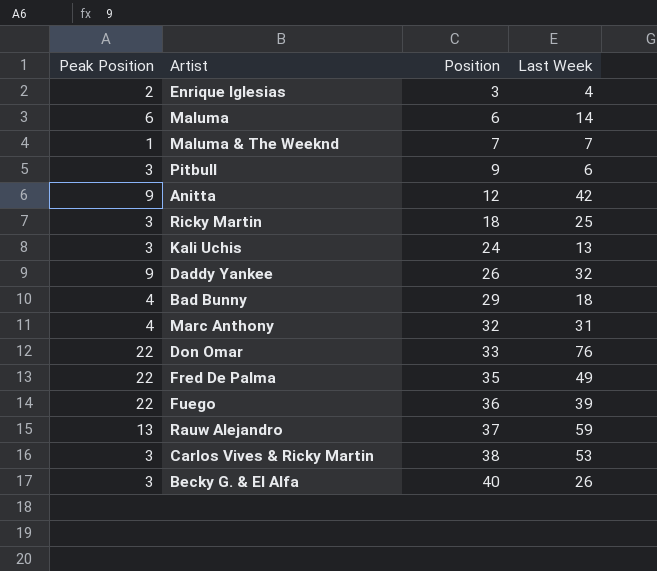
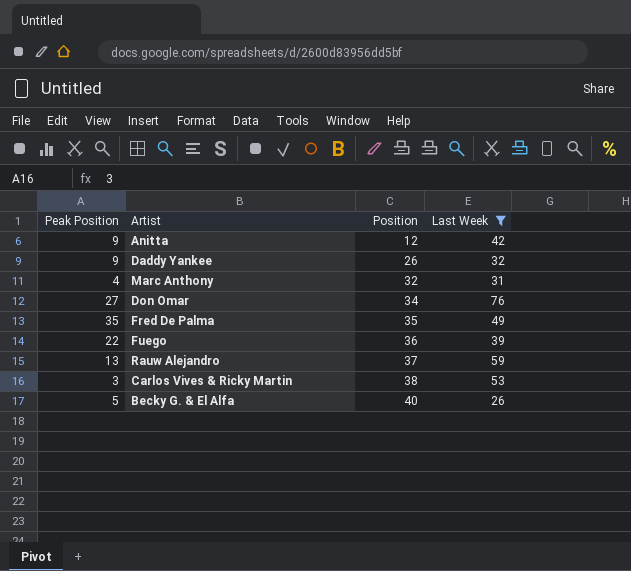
filter: none -> Last Week >= 26
Don Omar | Peak Position: 22 -> 27
Don Omar | Position: 33 -> 34
Fred De Palma | Peak Position: 22 -> 35
Becky G. & El Alfa | Peak Position: 3 -> 5

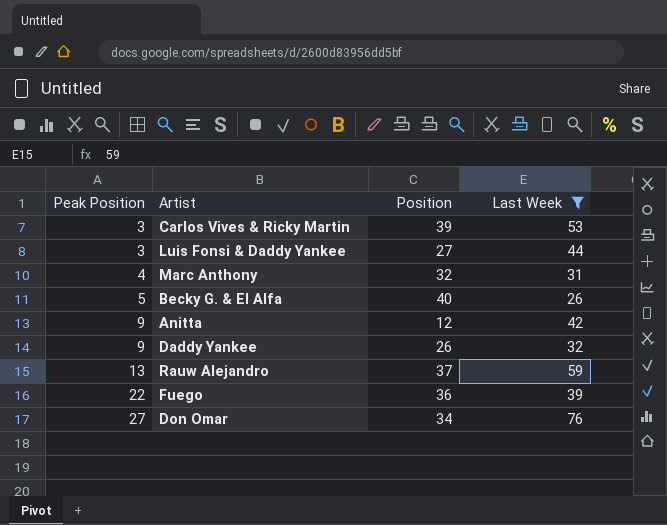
row order: Position ascending -> Peak Position ascending
row Fred De Palma: 35 | 35 | 49 -> none
Carlos Vives & Ricky Martin | Position: 38 -> 39
row Luis Fonsi & Daddy Yankee: none -> 3 | 27 | 44

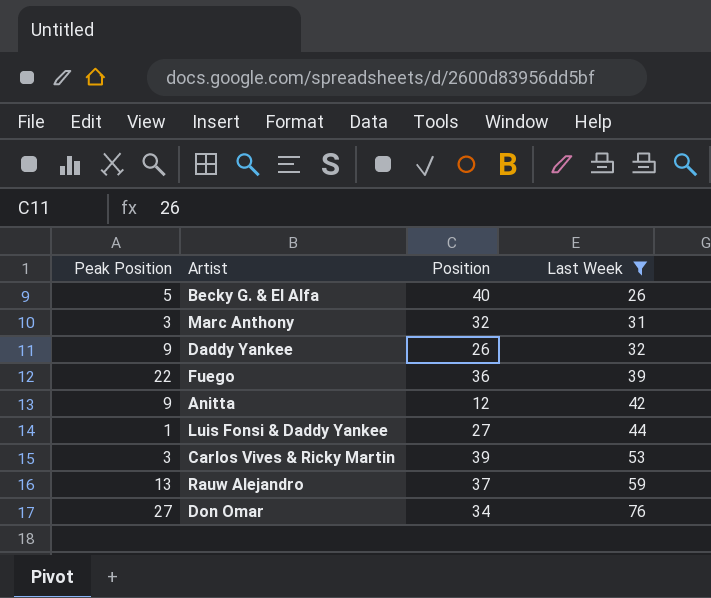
row order: Peak Position ascending -> Last Week ascending
Marc Anthony | Peak Position: 4 -> 3
Luis Fonsi & Daddy Yankee | Peak Position: 3 -> 1

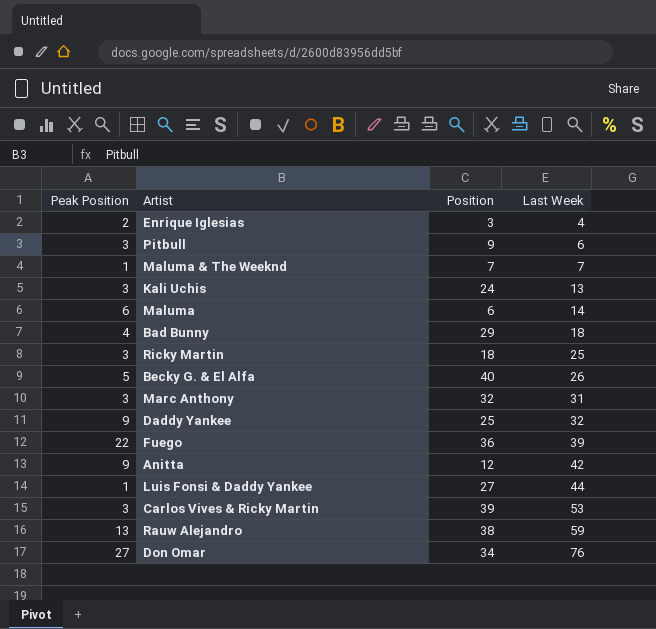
filter: Last Week >= 26 -> none
Daddy Yankee | Position: 26 -> 25
Rauw Alejandro | Position: 37 -> 38

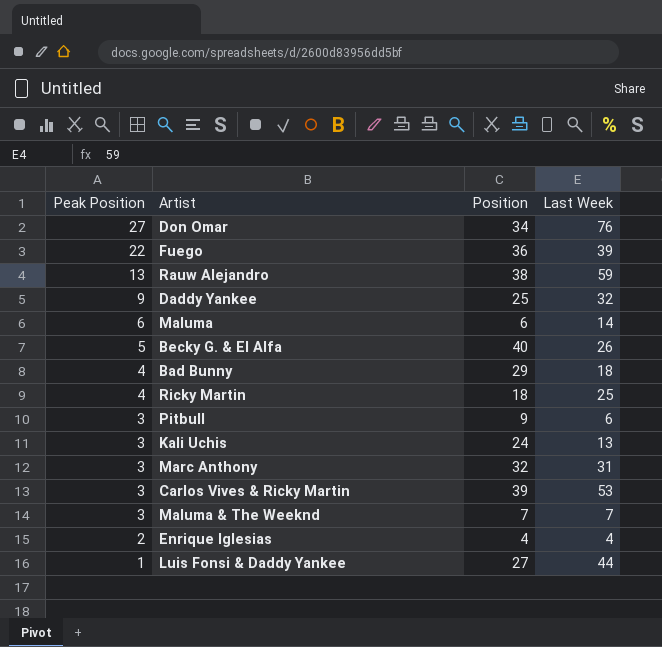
row order: Last Week ascending -> Peak Position descending
row Anitta: 9 | 12 | 42 -> none
Ricky Martin | Peak Position: 3 -> 4
Maluma & The Weeknd | Peak Position: 1 -> 3
Enrique Iglesias | Position: 3 -> 4

